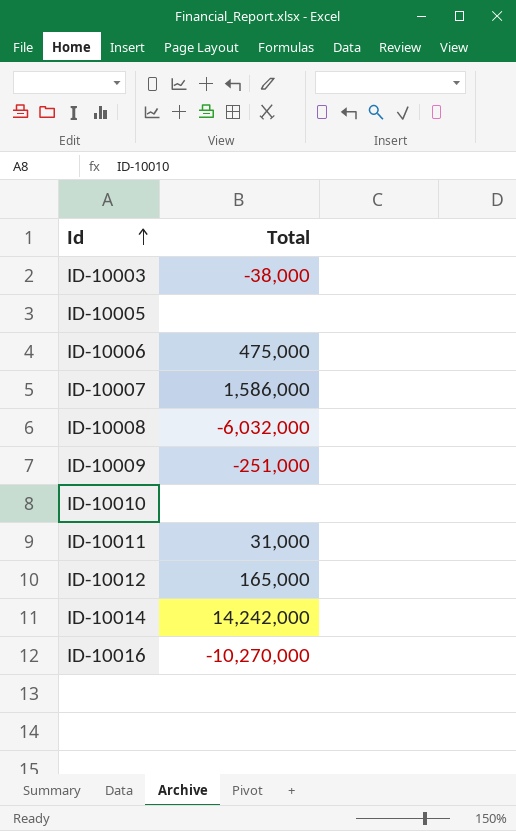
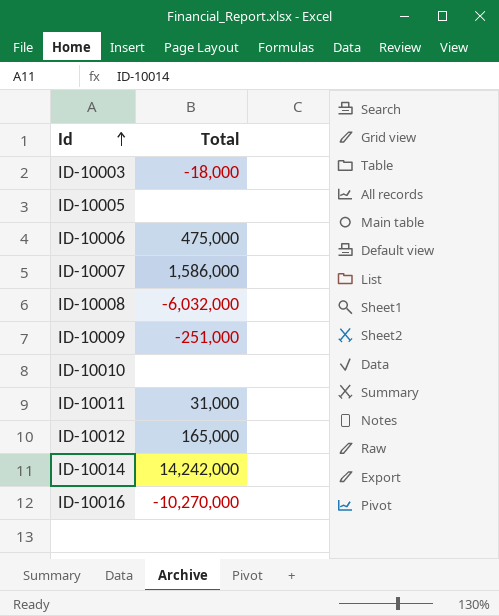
ID-10003 | Total: -38,000 -> -18,000

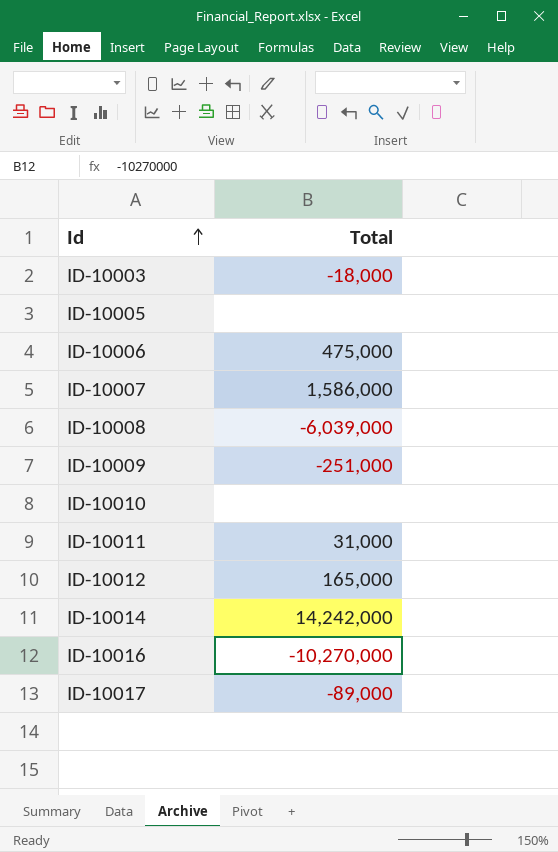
ID-10008 | Total: -6,032,000 -> -6,039,000
row ID-10017: none -> -89,000

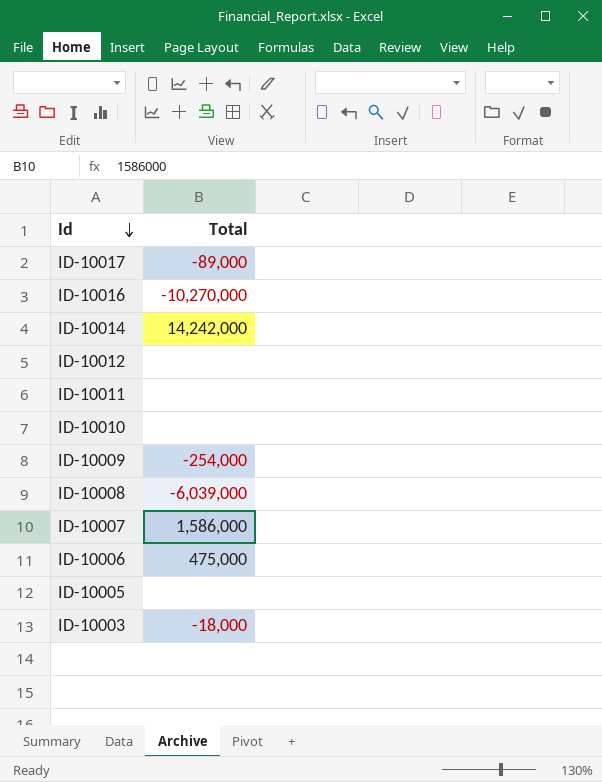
row order: Id ascending -> Id descending
ID-10012 | Total: 165,000 -> none
ID-10011 | Total: 31,000 -> none
ID-10009 | Total: -251,000 -> -254,000

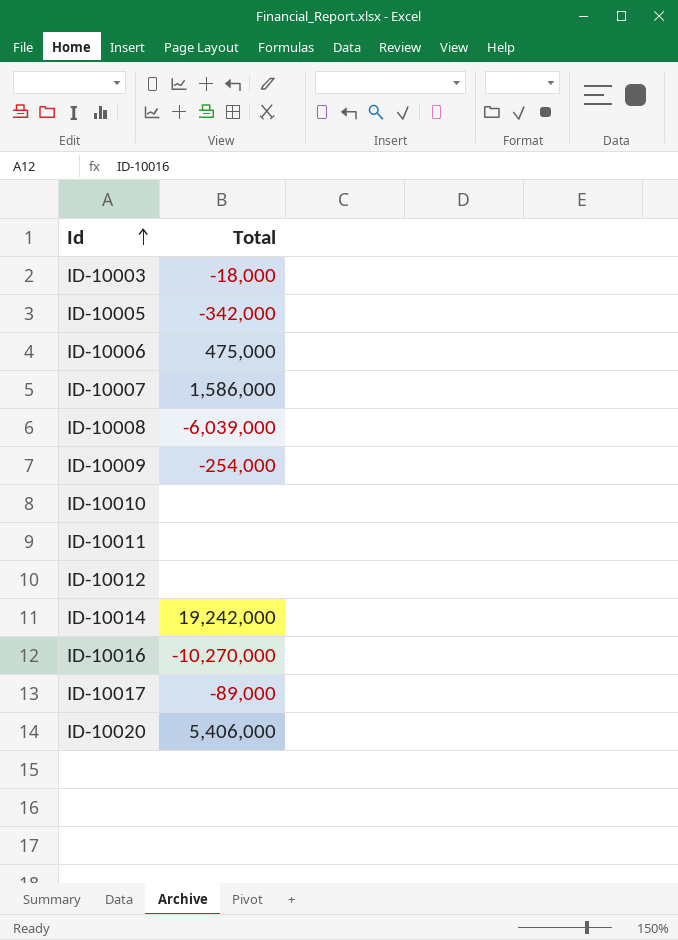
row order: Id descending -> Id ascending
ID-10005 | Total: none -> -342,000
ID-10014 | Total: 14,242,000 -> 19,242,000
row ID-10020: none -> 5,406,000

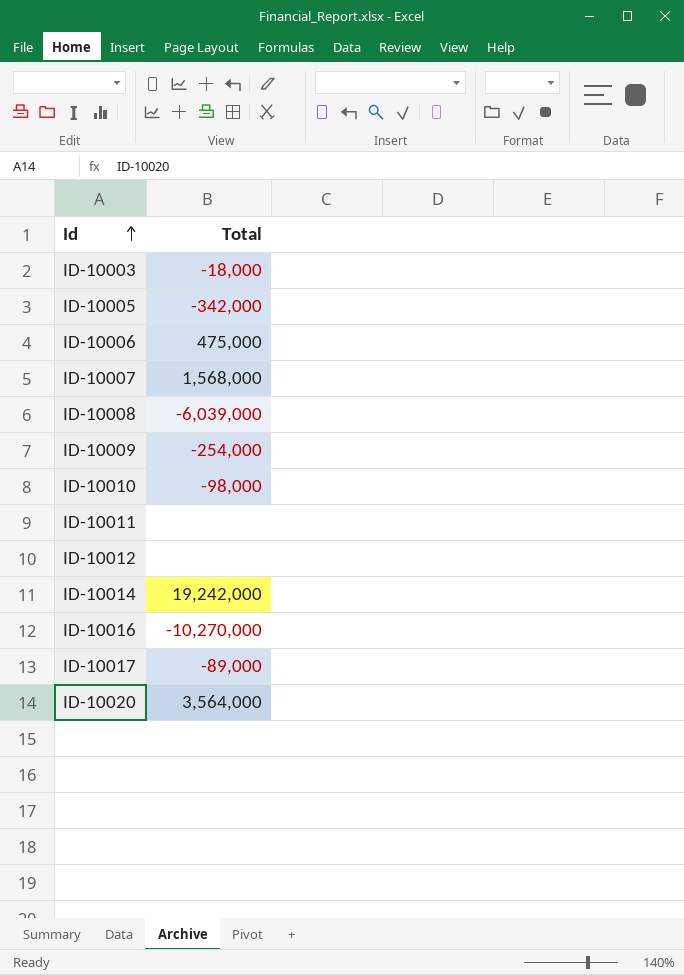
ID-10007 | Total: 1,586,000 -> 1,568,000
ID-10010 | Total: none -> -98,000
ID-10020 | Total: 5,406,000 -> 3,564,000

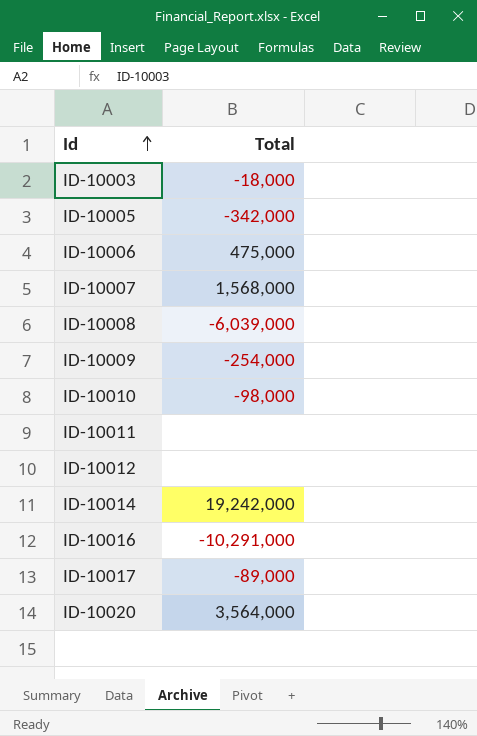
ID-10016 | Total: -10,270,000 -> -10,291,000

